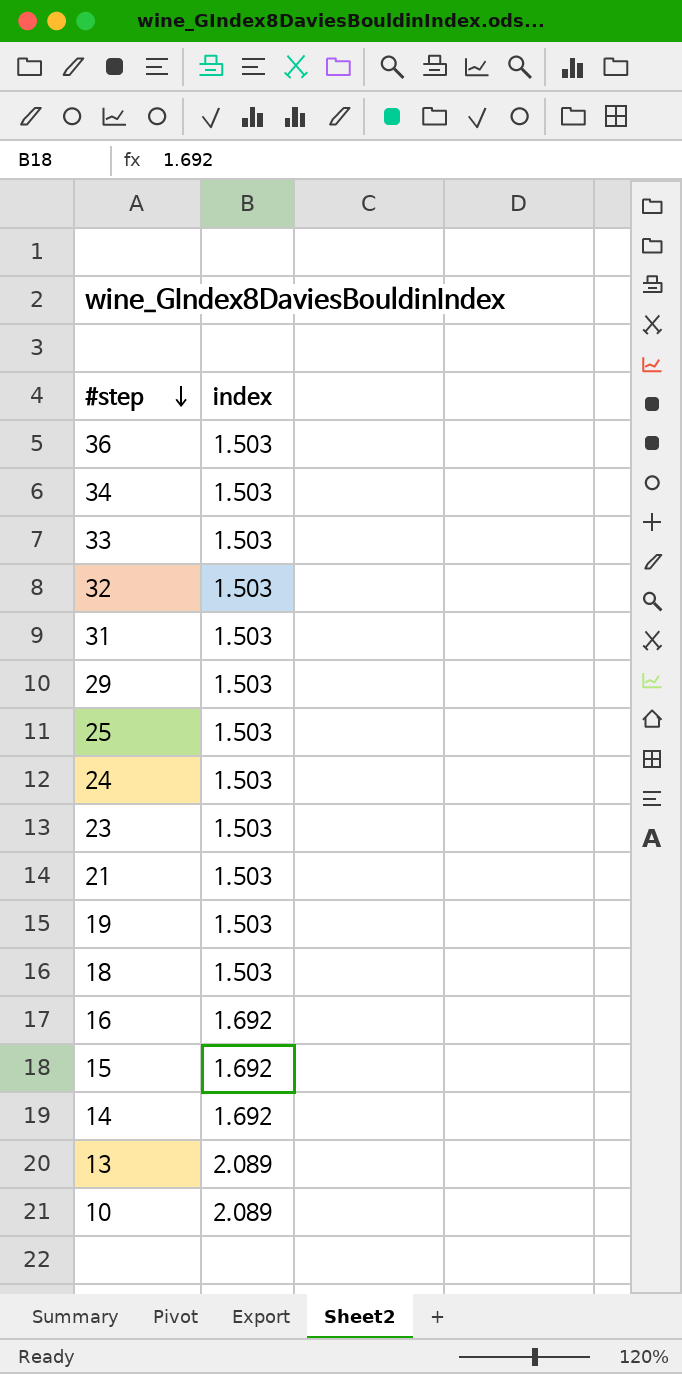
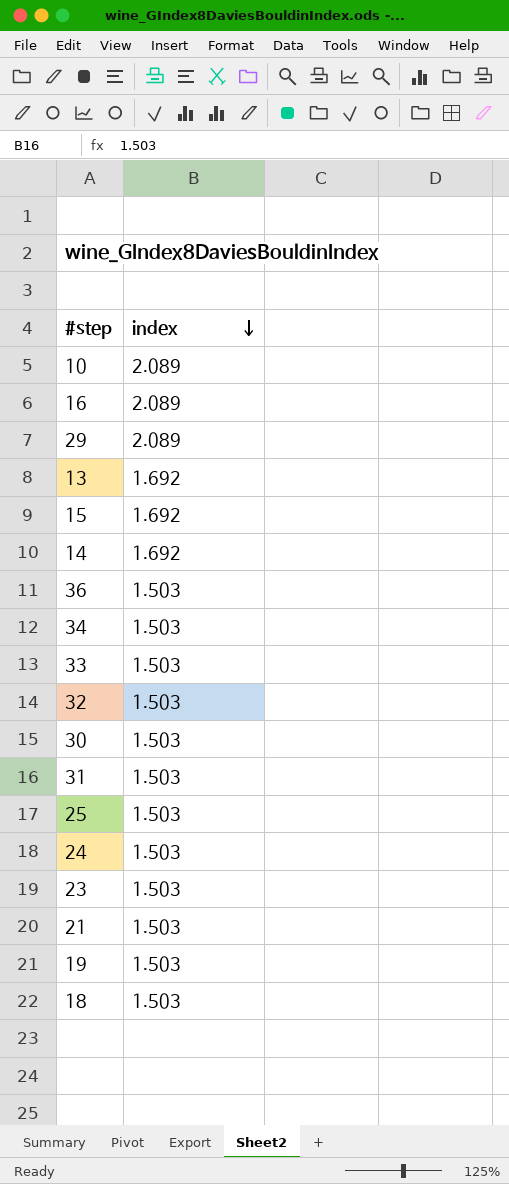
row order: #step descending -> index descending
16 | index: 1.692 -> 2.089
29 | index: 1.503 -> 2.089
13 | index: 2.089 -> 1.692
row 30: none -> 1.503

